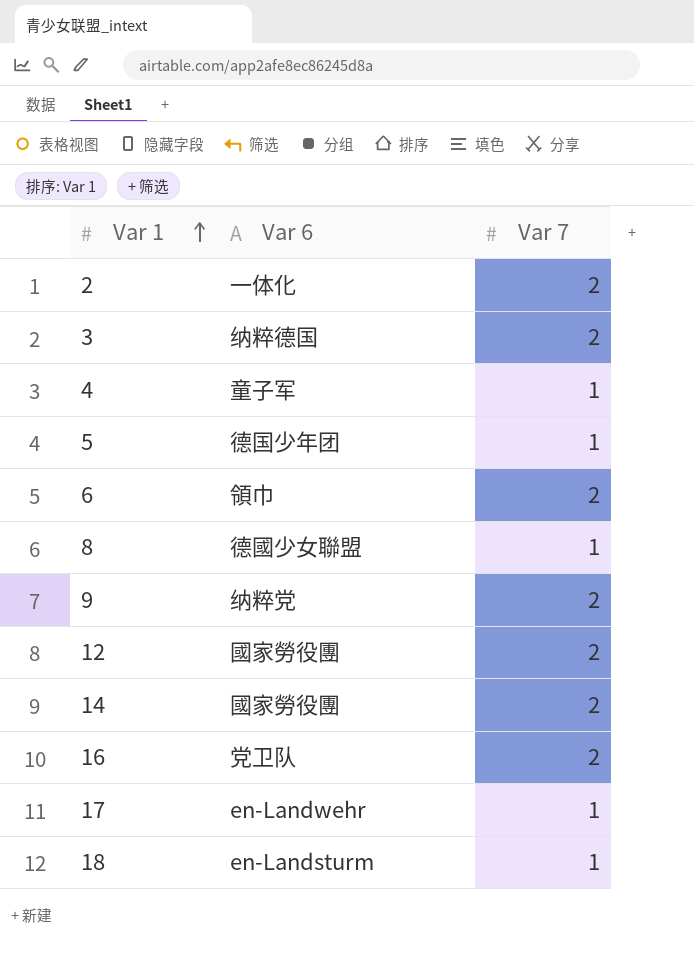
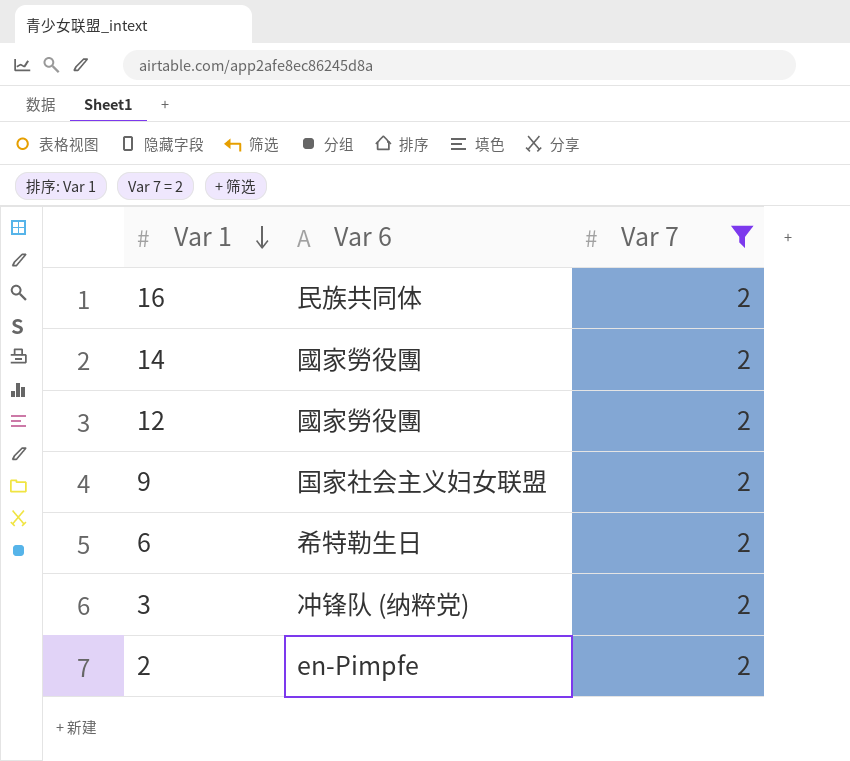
filter: none -> Var 7 = 2
row order: Var 1 ascending -> Var 1 descending
16 | Var 6: 党卫队 -> 民族共同体
9 | Var 6: 纳粹党 -> 国家社会主义妇女联盟
6 | Var 6: 領巾 -> 希特勒生日
3 | Var 6: 纳粹德国 -> 冲锋队 (纳粹党)
2 | Var 6: 一体化 -> en-Pimpfe

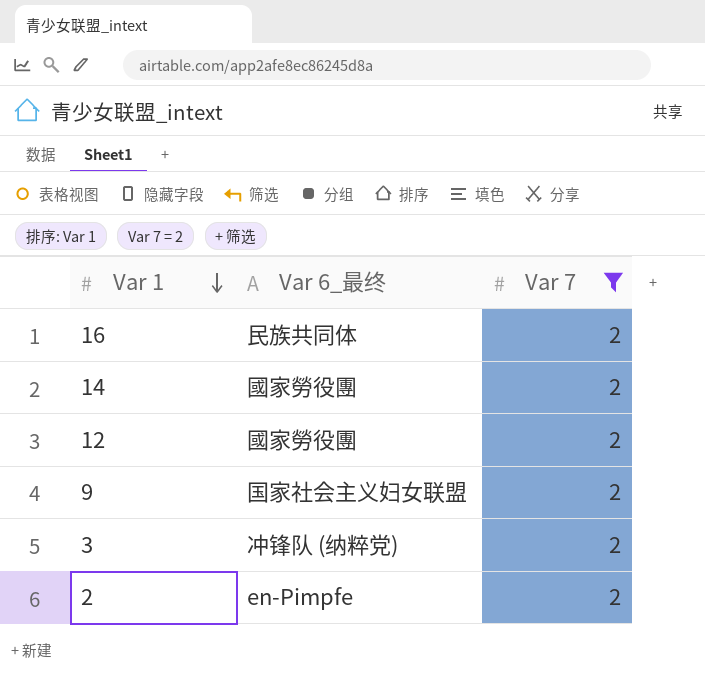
column name: Var 6 -> Var 6_最终
row 6: 希特勒生日 | 2 -> none

